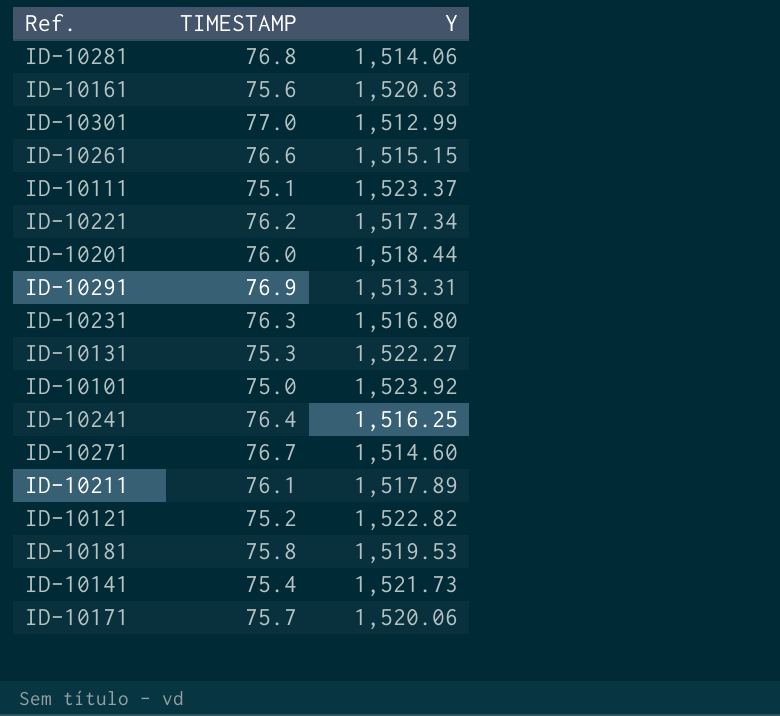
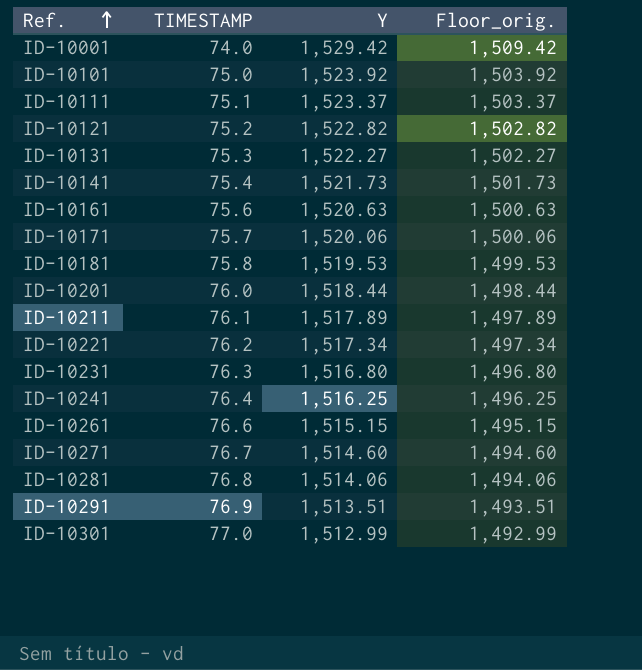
row order: none -> Ref. ascending
column Floor_orig. | formula: none -> [Y] - 20
row ID-10001: none -> 74.0 | 1,529.42 | 1,509.42
ID-10291 | Y: 1,513.31 -> 1,513.51

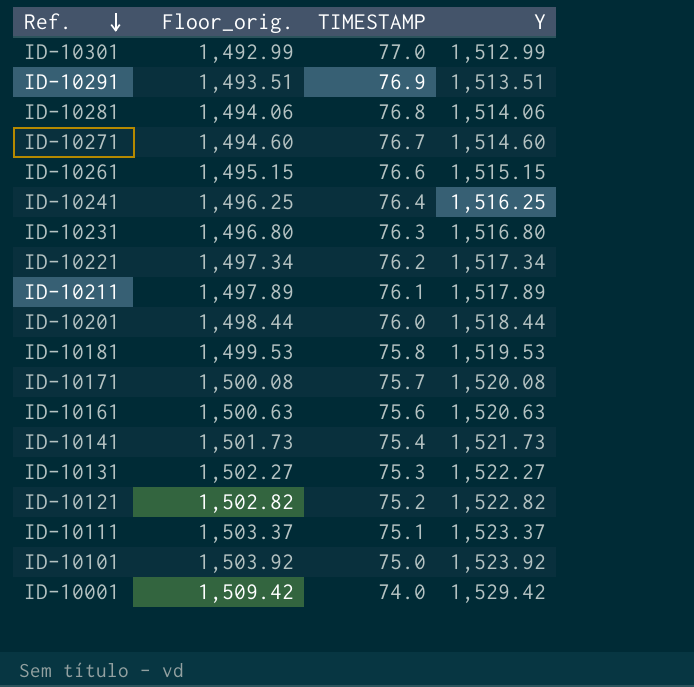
row order: Ref. ascending -> Ref. descending
column Floor_orig. | position: 4 -> 2
ID-10171 | Floor_orig.: 1,500.06 -> 1,500.08
ID-10171 | Y: 1,520.06 -> 1,520.08

